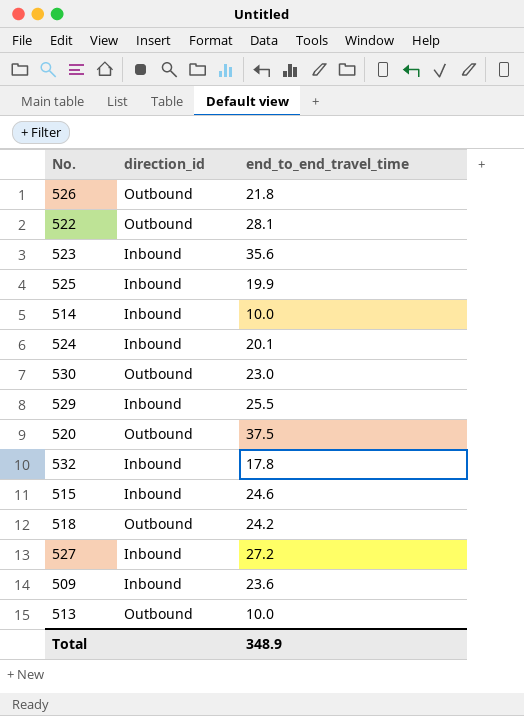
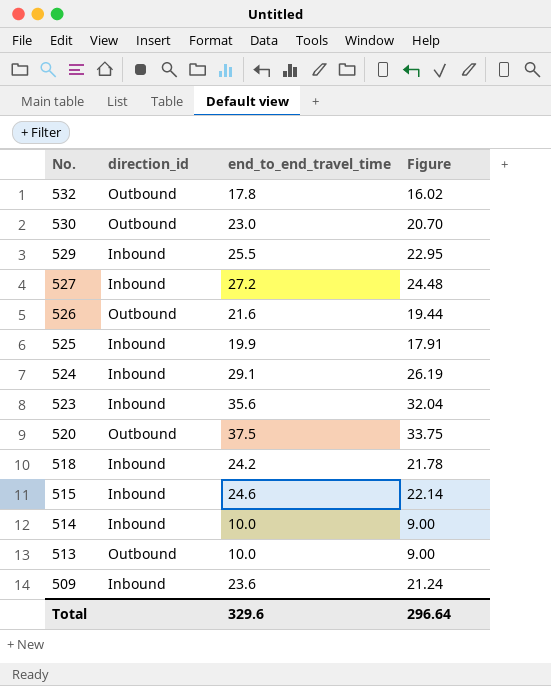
row order: none -> No. descending
column Figure | formula: none -> [end_to_end_travel_time] * 0.9
row 522: Outbound | 28.1 -> none
532 | direction_id: Inbound -> Outbound
526 | end_to_end_travel_time: 21.8 -> 21.6
524 | end_to_end_travel_time: 20.1 -> 29.1
518 | direction_id: Outbound -> Inbound
Total | end_to_end_travel_time: 348.9 -> 329.6

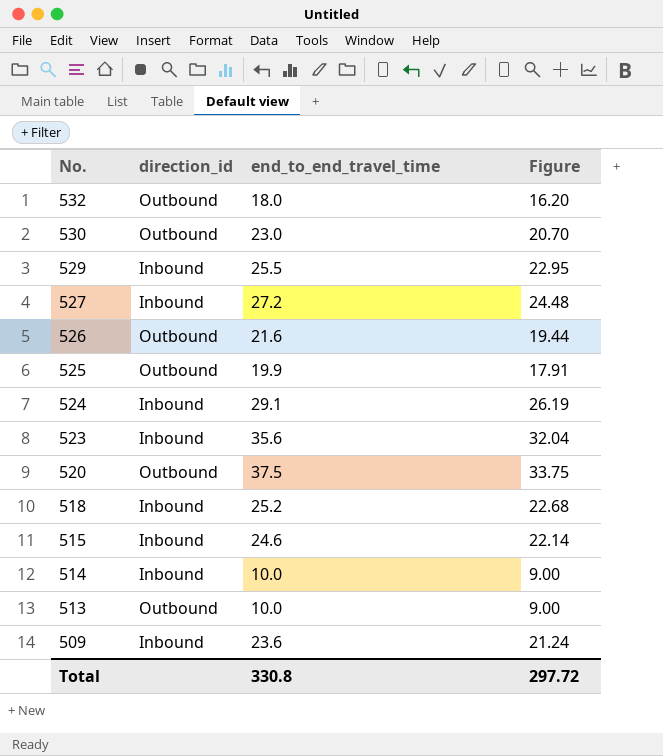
532 | end_to_end_travel_time: 17.8 -> 18.0
532 | Figure: 16.02 -> 16.20
525 | direction_id: Inbound -> Outbound
518 | end_to_end_travel_time: 24.2 -> 25.2
518 | Figure: 21.78 -> 22.68
Total | end_to_end_travel_time: 329.6 -> 330.8
Total | Figure: 296.64 -> 297.72

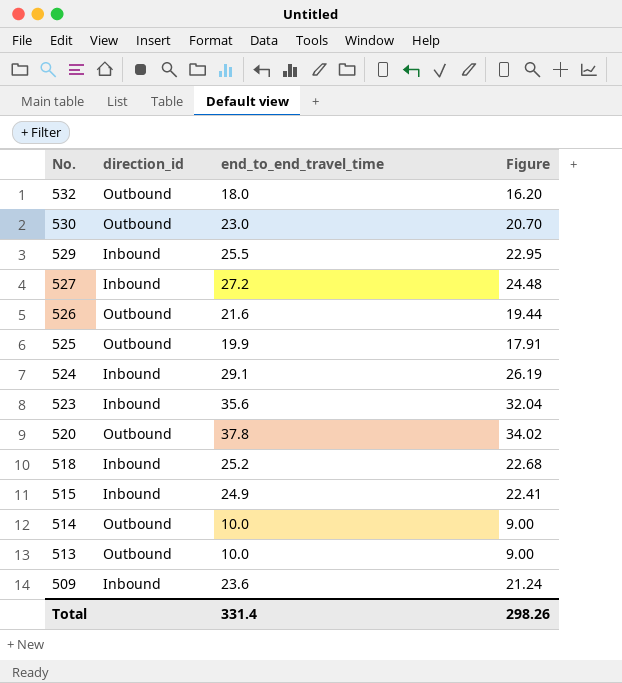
520 | end_to_end_travel_time: 37.5 -> 37.8
520 | Figure: 33.75 -> 34.02
515 | end_to_end_travel_time: 24.6 -> 24.9
515 | Figure: 22.14 -> 22.41
514 | direction_id: Inbound -> Outbound
Total | end_to_end_travel_time: 330.8 -> 331.4
Total | Figure: 297.72 -> 298.26

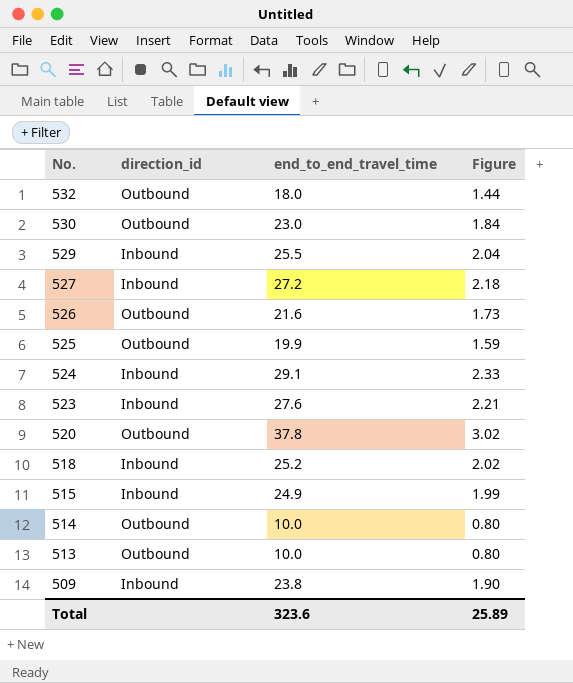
column Figure | formula: [end_to_end_travel_time] * 0.9 -> [end_to_end_travel_time] * 0.08
523 | end_to_end_travel_time: 35.6 -> 27.6
509 | end_to_end_travel_time: 23.6 -> 23.8
Total | end_to_end_travel_time: 331.4 -> 323.6
Total | Figure: 298.26 -> 25.89

